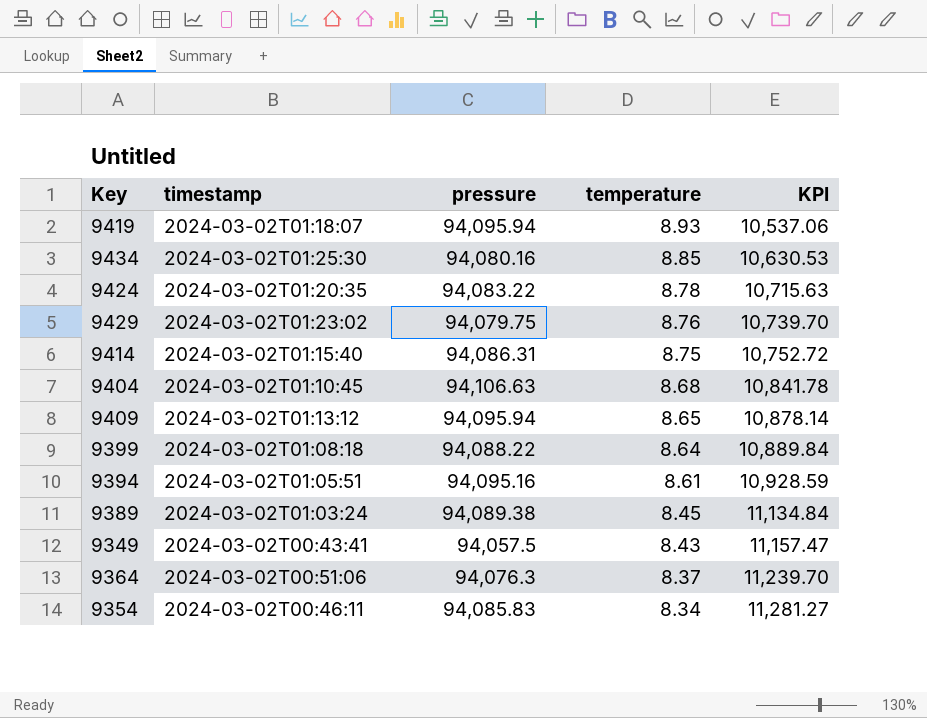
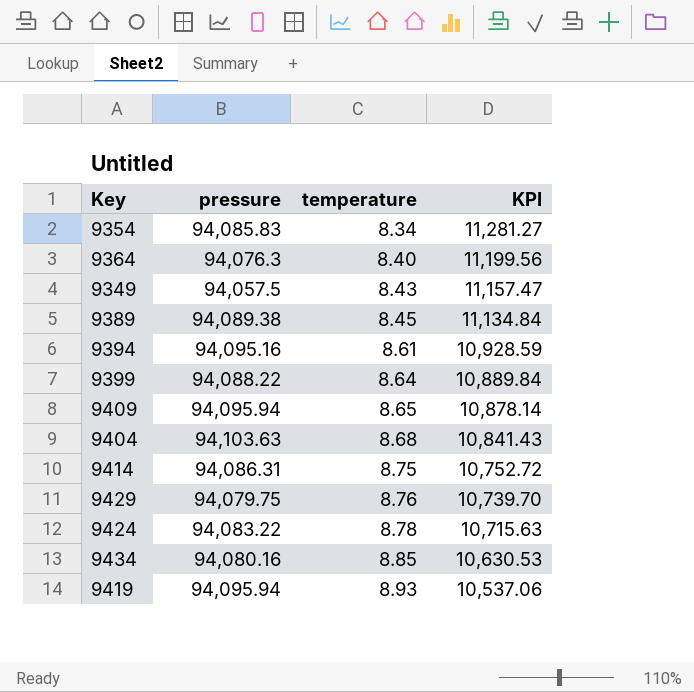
row order: temperature descending -> temperature ascending
column timestamp | position: 2 -> none
9364 | temperature: 8.37 -> 8.40
9364 | KPI: 11,239.70 -> 11,199.56
9404 | pressure: 94,106.63 -> 94,103.63
9404 | KPI: 10,841.78 -> 10,841.43

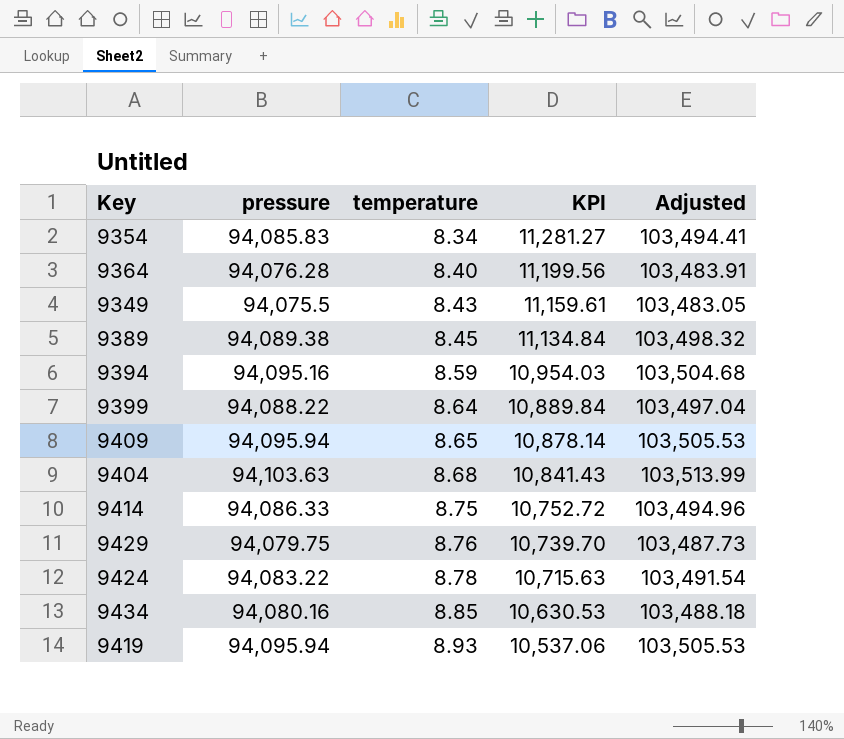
column Adjusted | formula: none -> [pressure] * 1.1
9364 | pressure: 94,076.3 -> 94,076.28
9349 | pressure: 94,057.5 -> 94,075.5
9349 | KPI: 11,157.47 -> 11,159.61
9394 | temperature: 8.61 -> 8.59
9394 | KPI: 10,928.59 -> 10,954.03
9414 | pressure: 94,086.31 -> 94,086.33

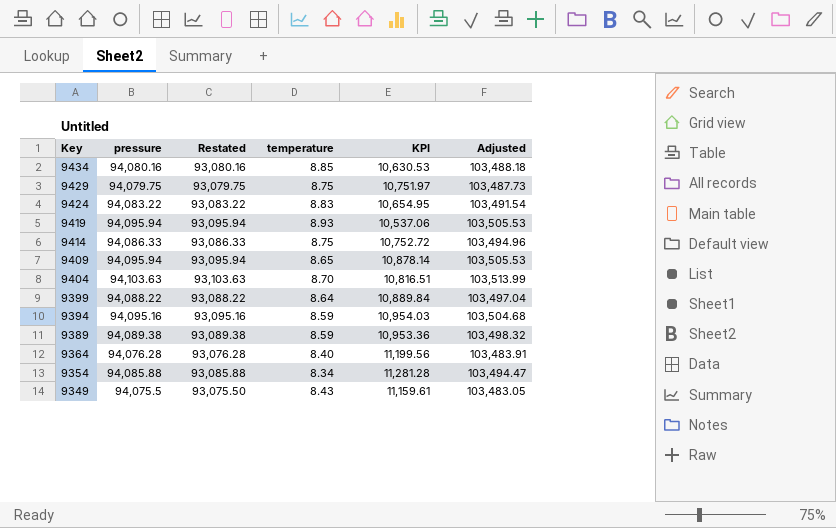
row order: temperature ascending -> Key descending
column Restated | formula: none -> [pressure] - 1000
9429 | temperature: 8.76 -> 8.75
9429 | KPI: 10,739.70 -> 10,751.97
9424 | temperature: 8.78 -> 8.83
9424 | KPI: 10,715.63 -> 10,654.95
9404 | temperature: 8.68 -> 8.70
9404 | KPI: 10,841.43 -> 10,816.51
9389 | temperature: 8.45 -> 8.59
9389 | KPI: 11,134.84 -> 10,953.36
9354 | pressure: 94,085.83 -> 94,085.88
9354 | KPI: 11,281.27 -> 11,281.28
9354 | Adjusted: 103,494.41 -> 103,494.47

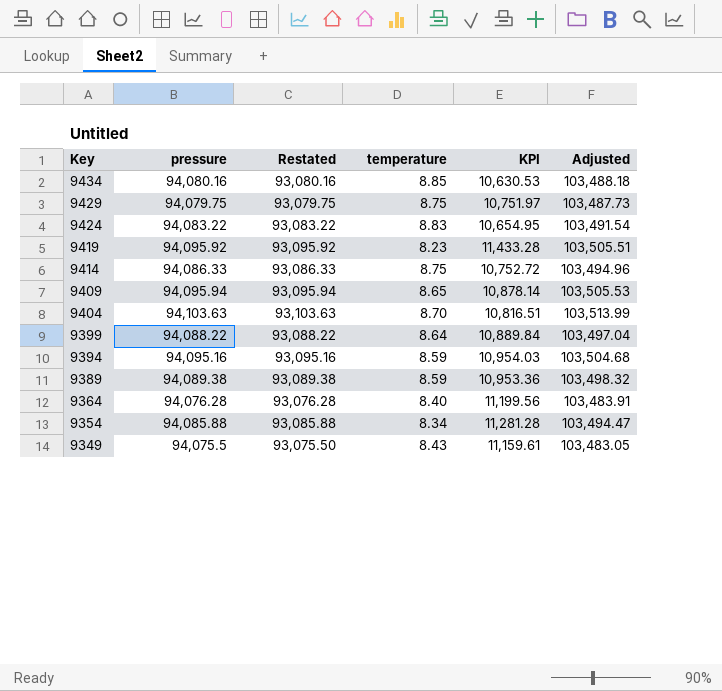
9419 | pressure: 94,095.94 -> 94,095.92
9419 | Restated: 93,095.94 -> 93,095.92
9419 | temperature: 8.93 -> 8.23
9419 | KPI: 10,537.06 -> 11,433.28
9419 | Adjusted: 103,505.53 -> 103,505.51

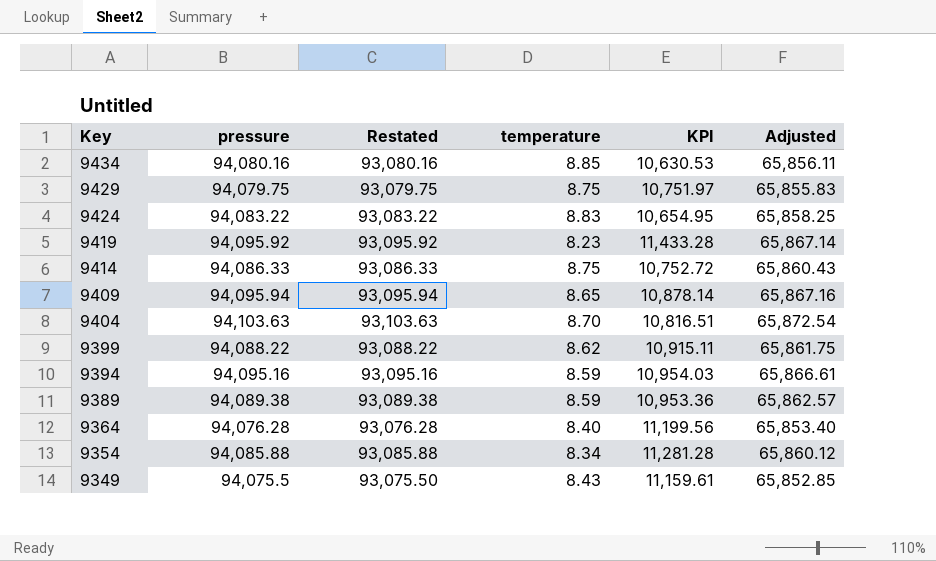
column Adjusted | formula: [pressure] * 1.1 -> [pressure] * 0.7
9399 | temperature: 8.64 -> 8.62
9399 | KPI: 10,889.84 -> 10,915.11

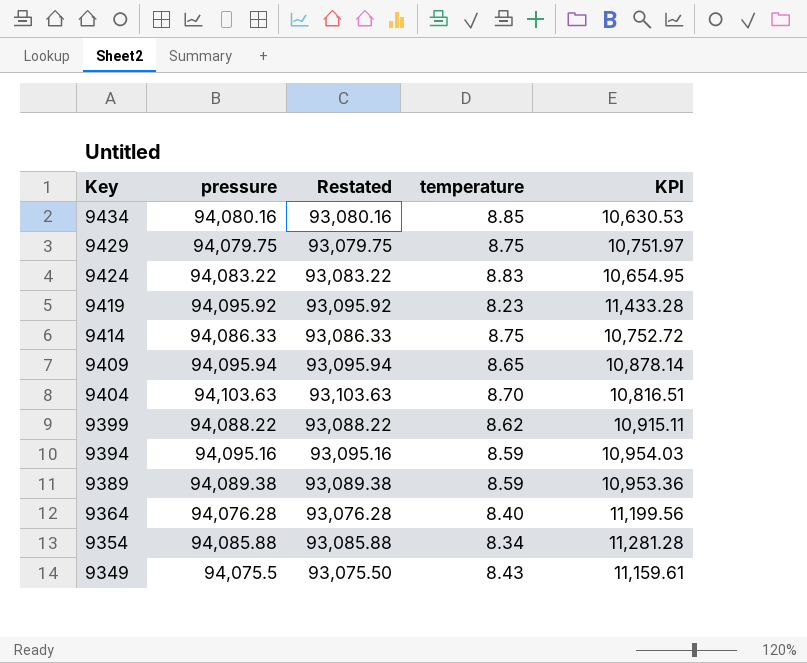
column Adjusted | formula: [pressure] * 0.7 -> none

